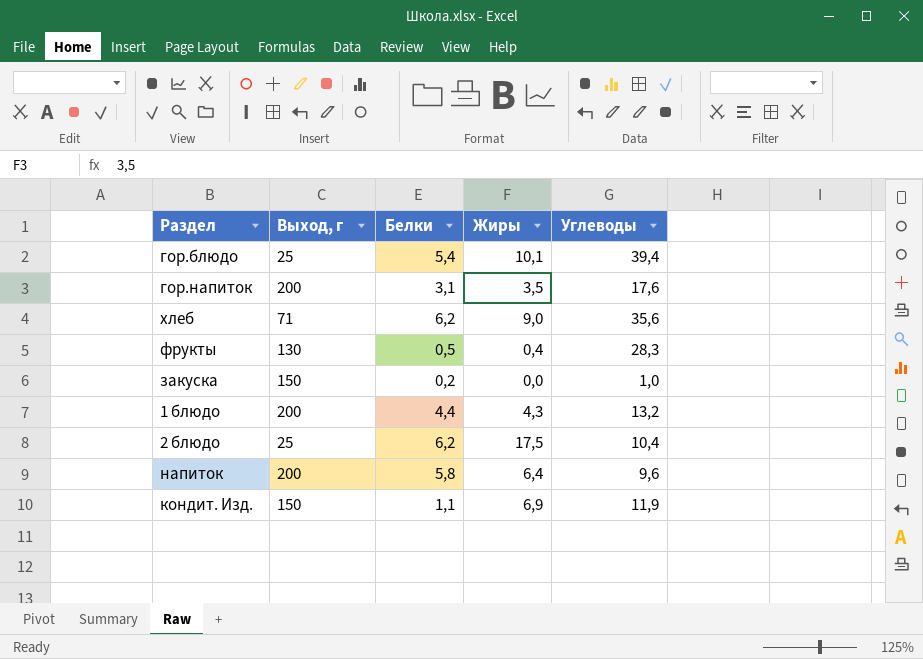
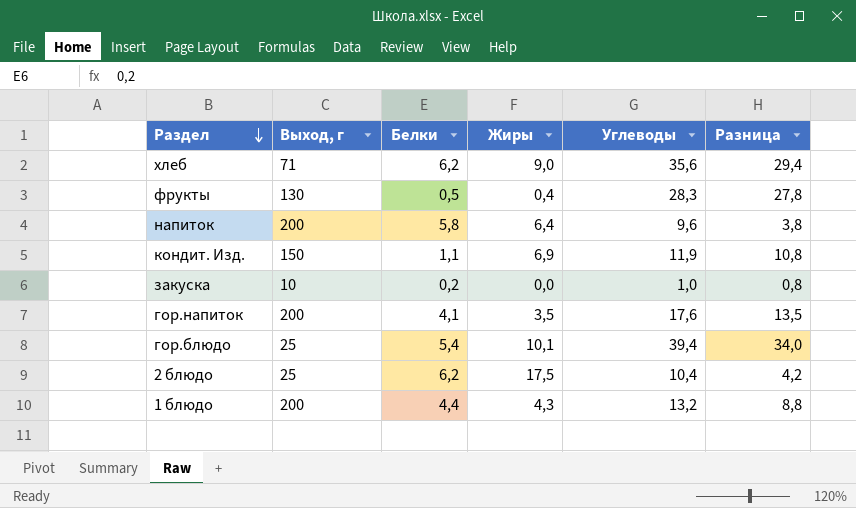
row order: none -> Раздел descending
column Разница | formula: none -> [Углеводы] - [Белки]
закуска | Выход, г: 150 -> 10
гор.напиток | Белки: 3,1 -> 4,1

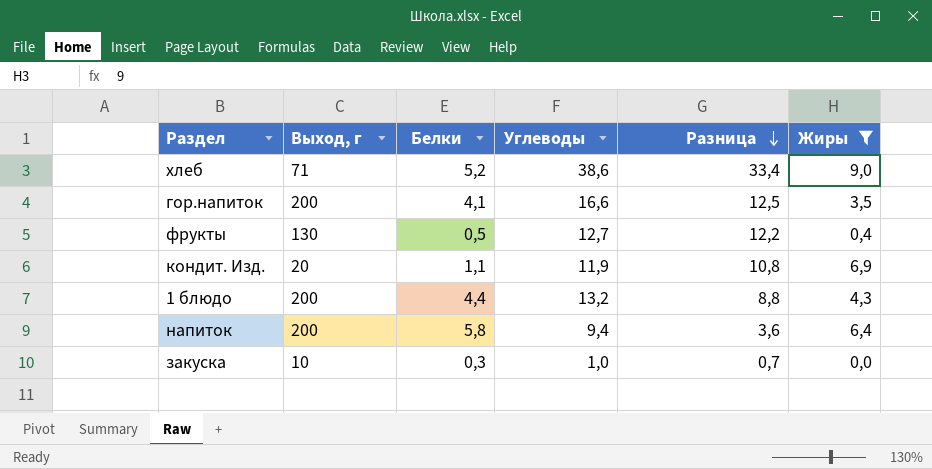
filter: none -> Жиры <= 9,0
row order: Раздел descending -> Разница descending
column Жиры | position: 4 -> 6
хлеб | Белки: 6,2 -> 5,2
хлеб | Углеводы: 35,6 -> 38,6
хлеб | Разница: 29,4 -> 33,4
гор.напиток | Углеводы: 17,6 -> 16,6
гор.напиток | Разница: 13,5 -> 12,5
фрукты | Углеводы: 28,3 -> 12,7
фрукты | Разница: 27,8 -> 12,2
кондит. Изд. | Выход, г: 150 -> 20
напиток | Углеводы: 9,6 -> 9,4
напиток | Разница: 3,8 -> 3,6
закуска | Белки: 0,2 -> 0,3
закуска | Разница: 0,8 -> 0,7

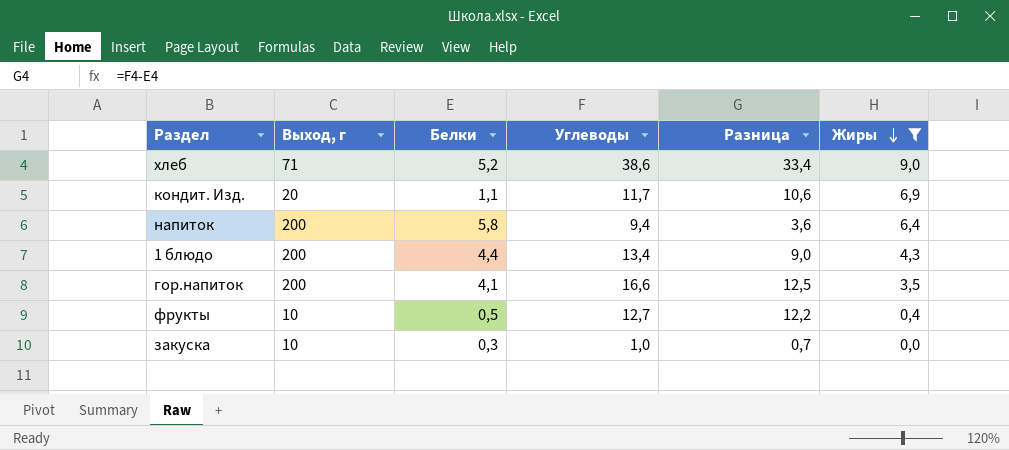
row order: Разница descending -> Жиры descending
кондит. Изд. | Углеводы: 11,9 -> 11,7
кондит. Изд. | Разница: 10,8 -> 10,6
1 блюдо | Углеводы: 13,2 -> 13,4
1 блюдо | Разница: 8,8 -> 9,0
фрукты | Выход, г: 130 -> 10

